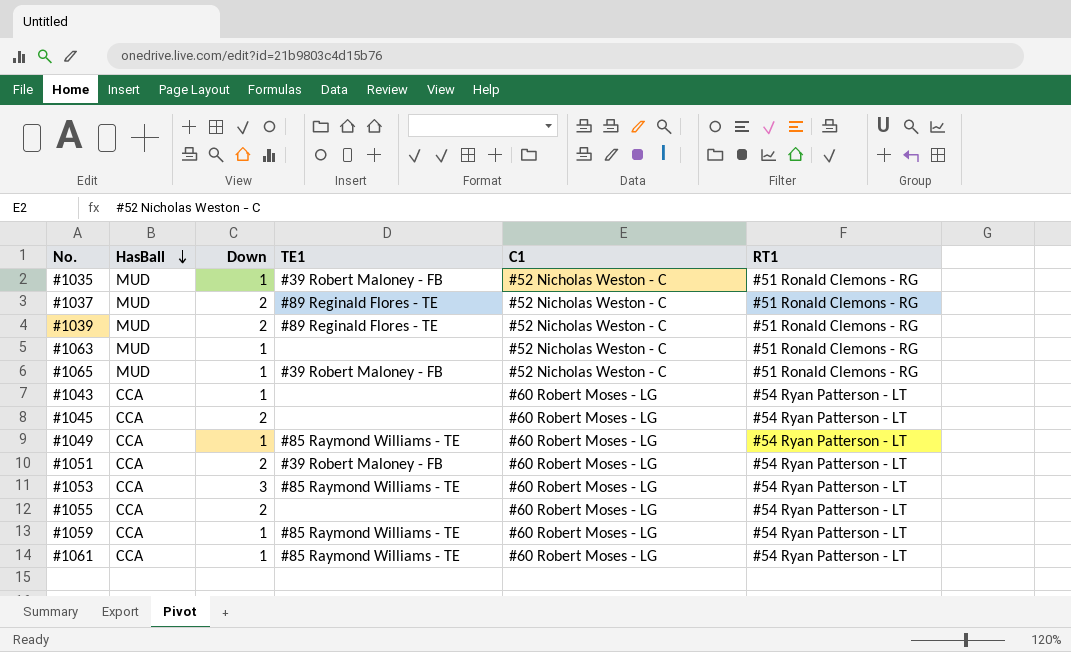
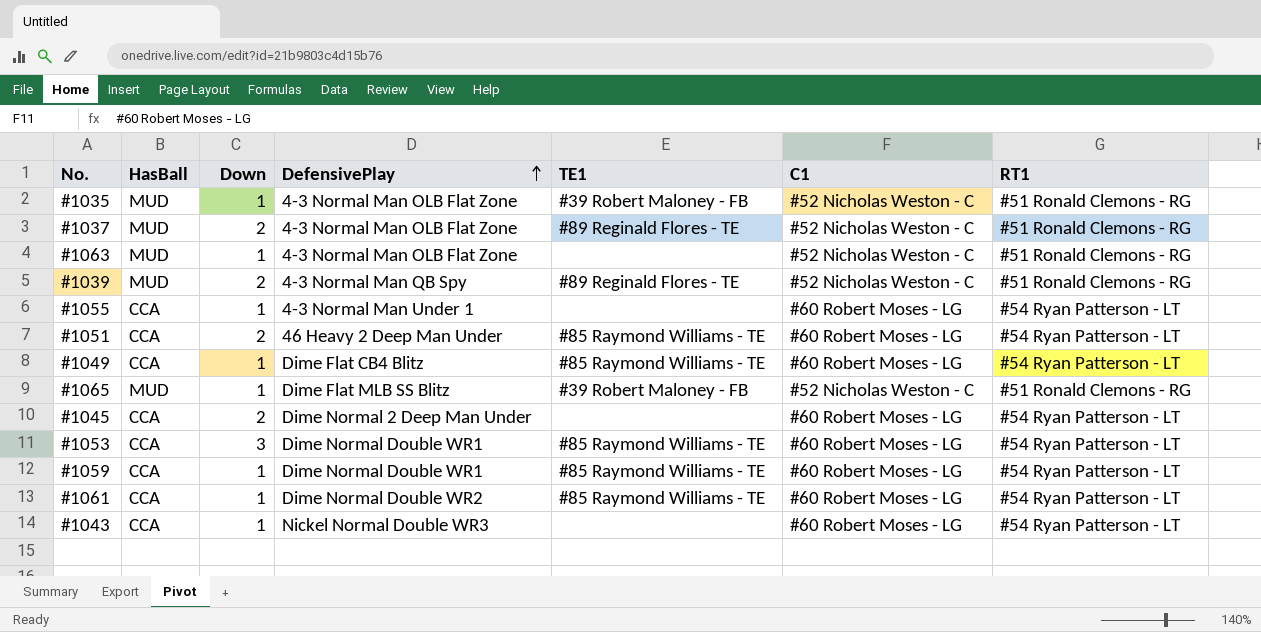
row order: HasBall descending -> DefensivePlay ascending
column DefensivePlay | position: none -> 4
#1055 | Down: 2 -> 1
#1051 | TE1: #39 Robert Maloney - FB -> #85 Raymond Williams - TE

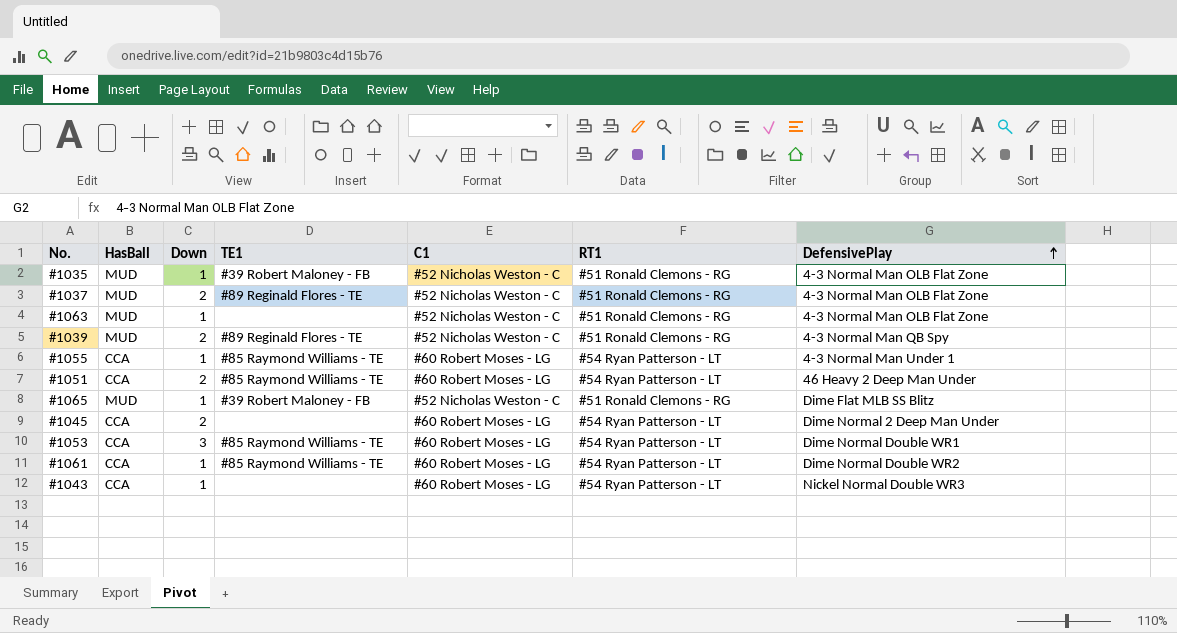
column DefensivePlay | position: 4 -> 7
row #1049: CCA | 1 | Dime Flat CB4 Blitz | #85 Raymond Williams - TE | #60 Robert Moses - LG | #54 Ryan Patterson - LT -> none
row #1059: CCA | 1 | Dime Normal Double WR1 | #85 Raymond Williams - TE | #60 Robert Moses - LG | #54 Ryan Patterson - LT -> none
#1055 | TE1: none -> #85 Raymond Williams - TE

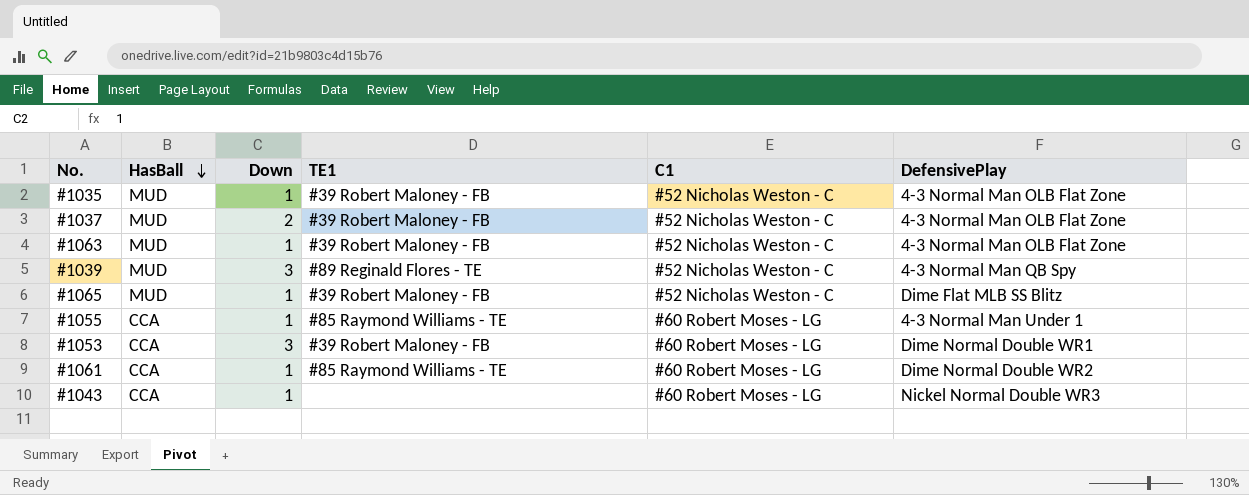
row order: DefensivePlay ascending -> HasBall descending
column RT1 | position: 6 -> none
row #1051: CCA | 2 | #85 Raymond Williams - TE | #60 Robert Moses - LG | #54 Ryan Patterson - LT | 46 Heavy 2 Deep Man Under -> none
row #1045: CCA | 2 | none | #60 Robert Moses - LG | #54 Ryan Patterson - LT | Dime Normal 2 Deep Man Under -> none
#1037 | TE1: #89 Reginald Flores - TE -> #39 Robert Maloney - FB
#1063 | TE1: none -> #39 Robert Maloney - FB
#1039 | Down: 2 -> 3
#1053 | TE1: #85 Raymond Williams - TE -> #39 Robert Maloney - FB

